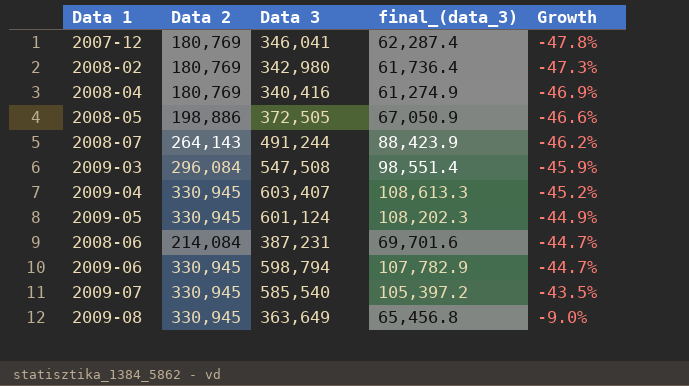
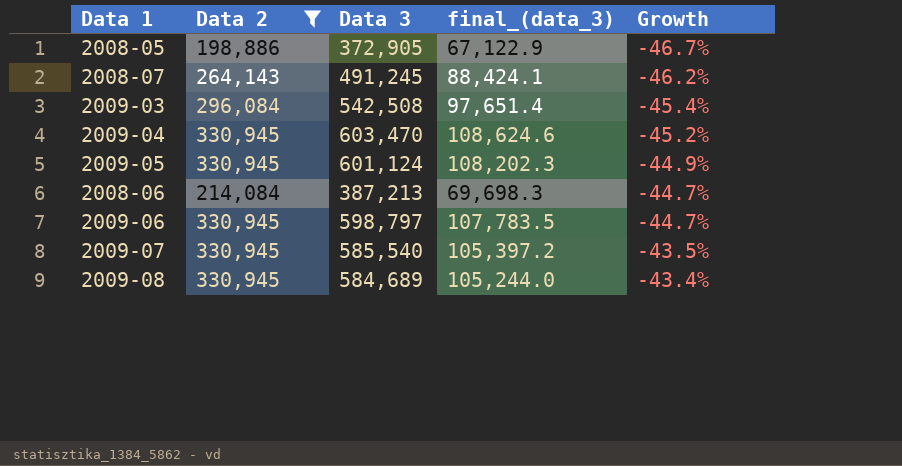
filter: none -> Data 2 != 180,769
2008-05 | Data 3: 372,505 -> 372,905
2008-05 | final_(data_3): 67,050.9 -> 67,122.9
2008-05 | Growth: -46.6% -> -46.7%
2008-07 | Data 3: 491,244 -> 491,245
2008-07 | final_(data_3): 88,423.9 -> 88,424.1
2009-03 | Data 3: 547,508 -> 542,508
2009-03 | final_(data_3): 98,551.4 -> 97,651.4
2009-03 | Growth: -45.9% -> -45.4%
2009-04 | Data 3: 603,407 -> 603,470
2009-04 | final_(data_3): 108,613.3 -> 108,624.6
2008-06 | Data 3: 387,231 -> 387,213
2008-06 | final_(data_3): 69,701.6 -> 69,698.3
2009-06 | Data 3: 598,794 -> 598,797
2009-06 | final_(data_3): 107,782.9 -> 107,783.5
2009-08 | Data 3: 363,649 -> 584,689
2009-08 | final_(data_3): 65,456.8 -> 105,244.0
2009-08 | Growth: -9.0% -> -43.4%

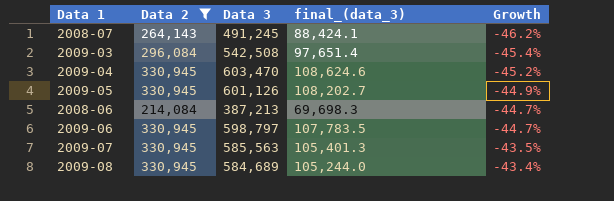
row 2008-05: 198,886 | 372,905 | 67,122.9 | -46.7% -> none
2009-05 | Data 3: 601,124 -> 601,126
2009-05 | final_(data_3): 108,202.3 -> 108,202.7
2009-07 | Data 3: 585,540 -> 585,563
2009-07 | final_(data_3): 105,397.2 -> 105,401.3

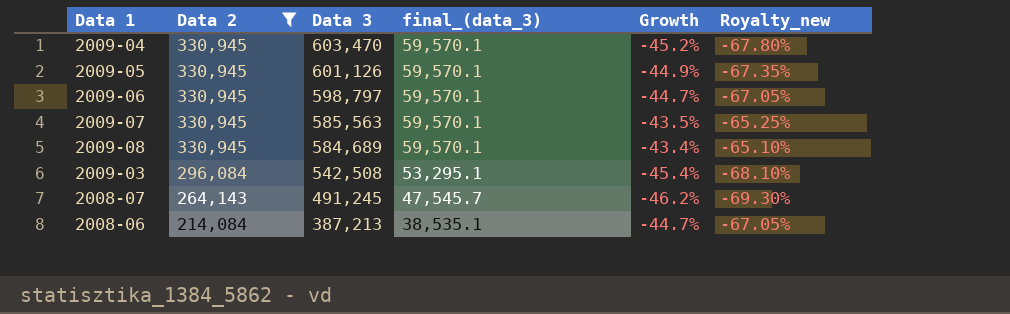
row order: Growth ascending -> Data 2 descending
column final_(data_3) | formula: [Data 3] * 0.18 -> [Data 2] * 0.18
column Royalty_new | formula: none -> [Growth] * 1.5

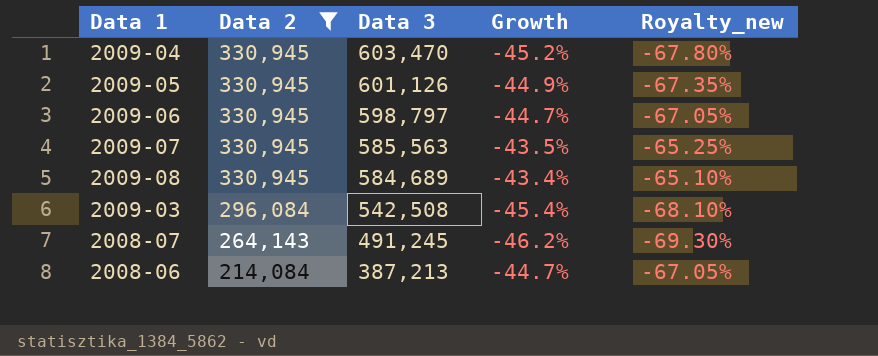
column final_(data_3) | formula: [Data 2] * 0.18 -> none

